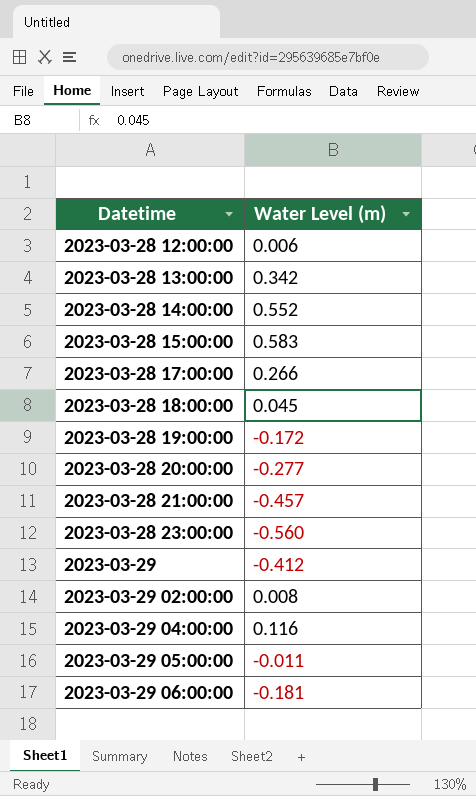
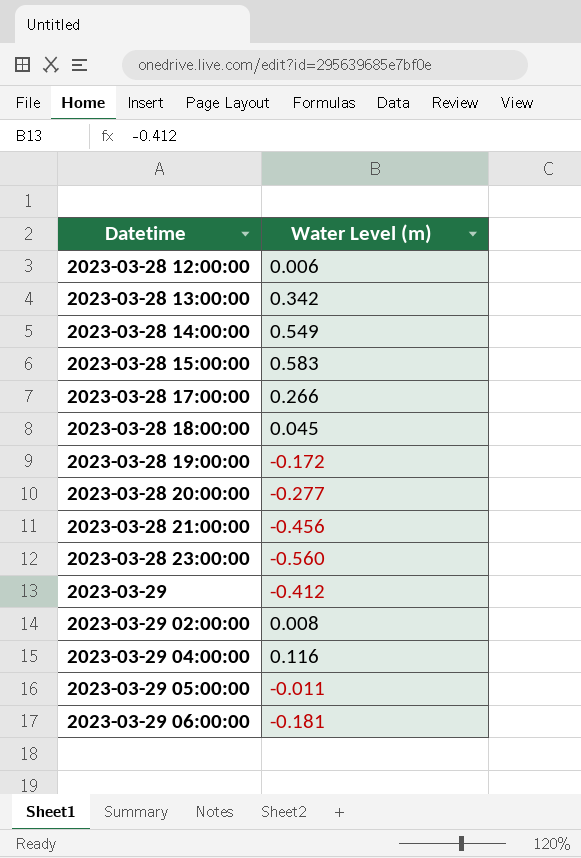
2023-03-28 14:00:00 | Water Level (m): 0.552 -> 0.549
2023-03-28 21:00:00 | Water Level (m): -0.457 -> -0.456

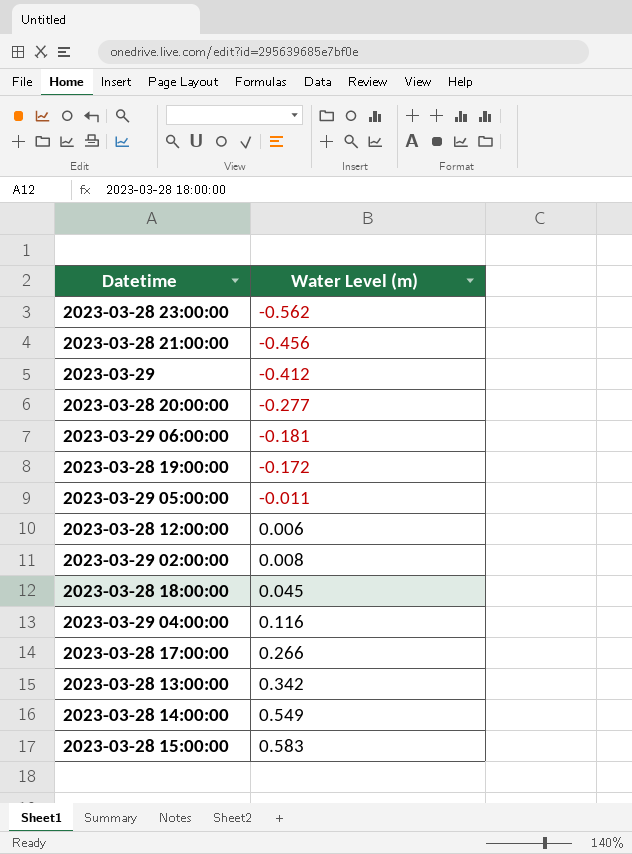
row order: Datetime ascending -> Water Level (m) ascending
2023-03-28 23:00:00 | Water Level (m): -0.560 -> -0.562

